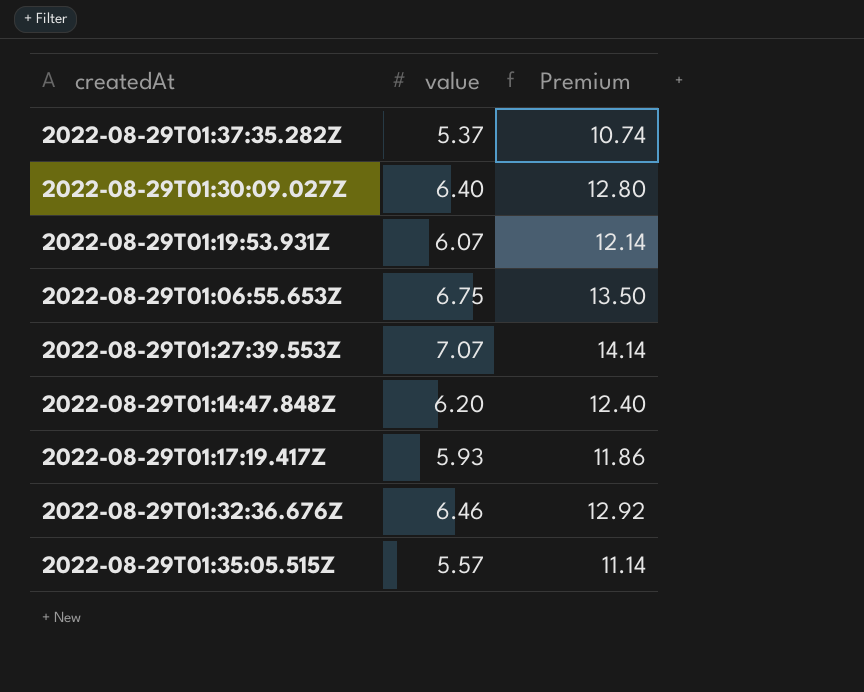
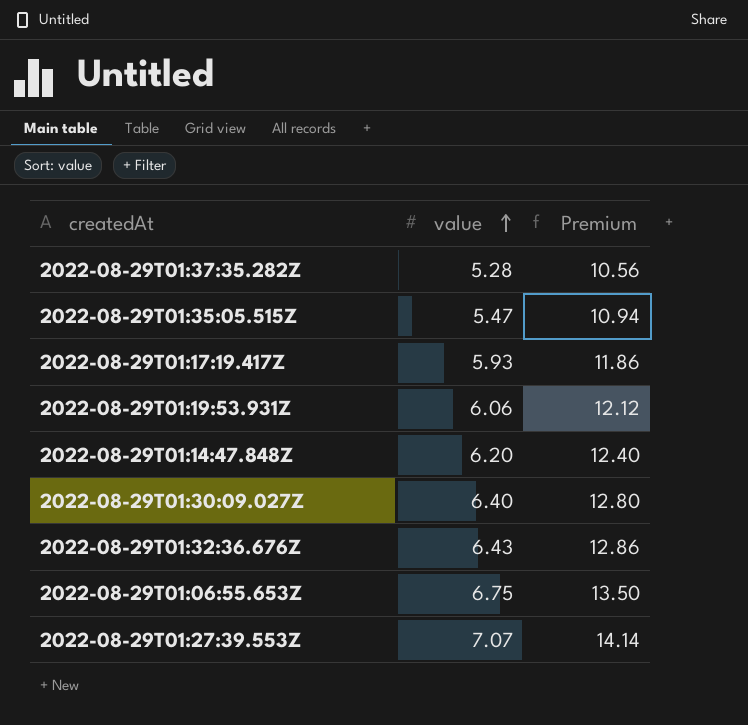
row order: none -> value ascending
2022-08-29T01:37:35.282Z | value: 5.37 -> 5.28
2022-08-29T01:37:35.282Z | Premium: 10.74 -> 10.56
2022-08-29T01:35:05.515Z | value: 5.57 -> 5.47
2022-08-29T01:35:05.515Z | Premium: 11.14 -> 10.94
2022-08-29T01:19:53.931Z | value: 6.07 -> 6.06
2022-08-29T01:19:53.931Z | Premium: 12.14 -> 12.12
2022-08-29T01:32:36.676Z | value: 6.46 -> 6.43
2022-08-29T01:32:36.676Z | Premium: 12.92 -> 12.86

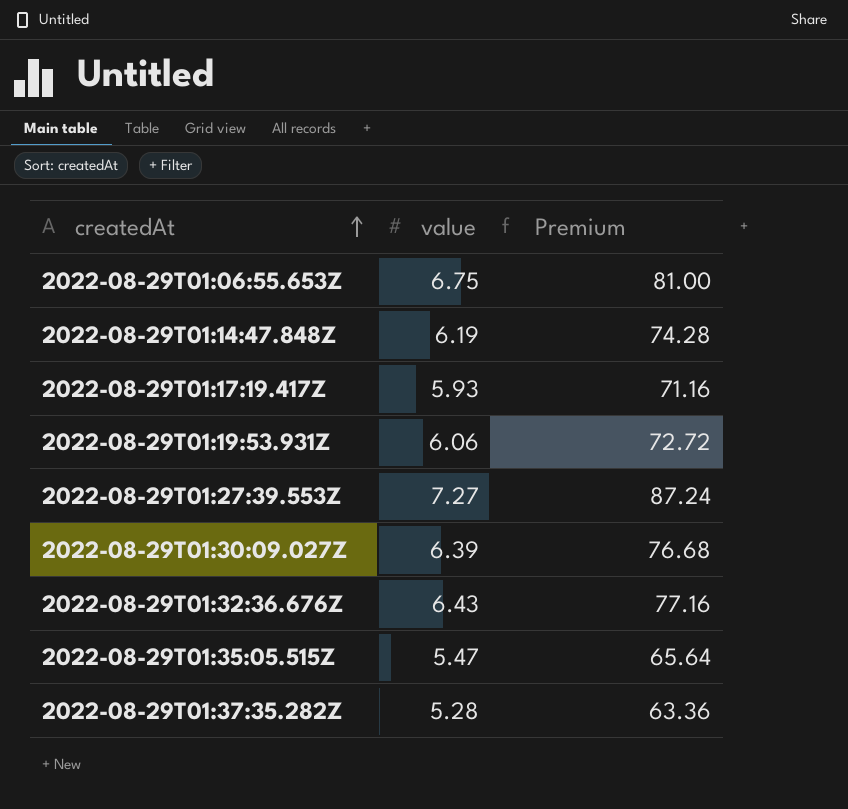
row order: value ascending -> createdAt ascending
column Premium | formula: [value] * 2 -> [value] * 12
2022-08-29T01:14:47.848Z | value: 6.20 -> 6.19
2022-08-29T01:27:39.553Z | value: 7.07 -> 7.27
2022-08-29T01:30:09.027Z | value: 6.40 -> 6.39

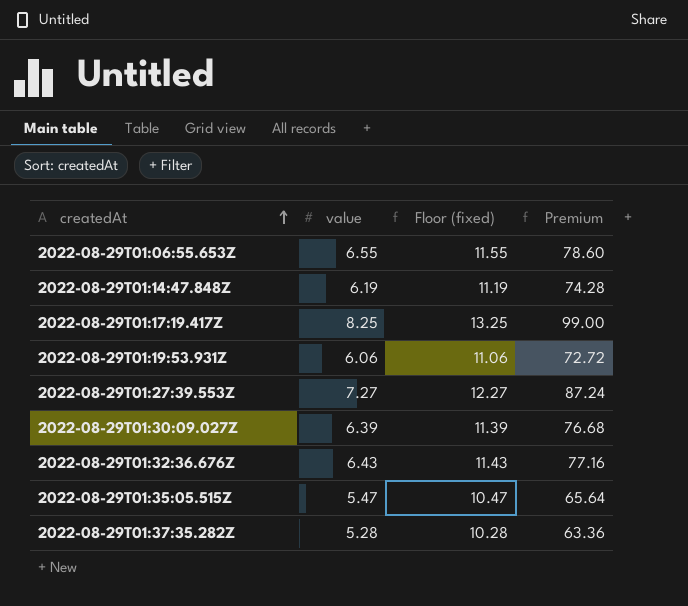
column Floor (fixed) | formula: none -> [value] + 5
2022-08-29T01:06:55.653Z | value: 6.75 -> 6.55
2022-08-29T01:06:55.653Z | Premium: 81.00 -> 78.60
2022-08-29T01:17:19.417Z | value: 5.93 -> 8.25
2022-08-29T01:17:19.417Z | Premium: 71.16 -> 99.00

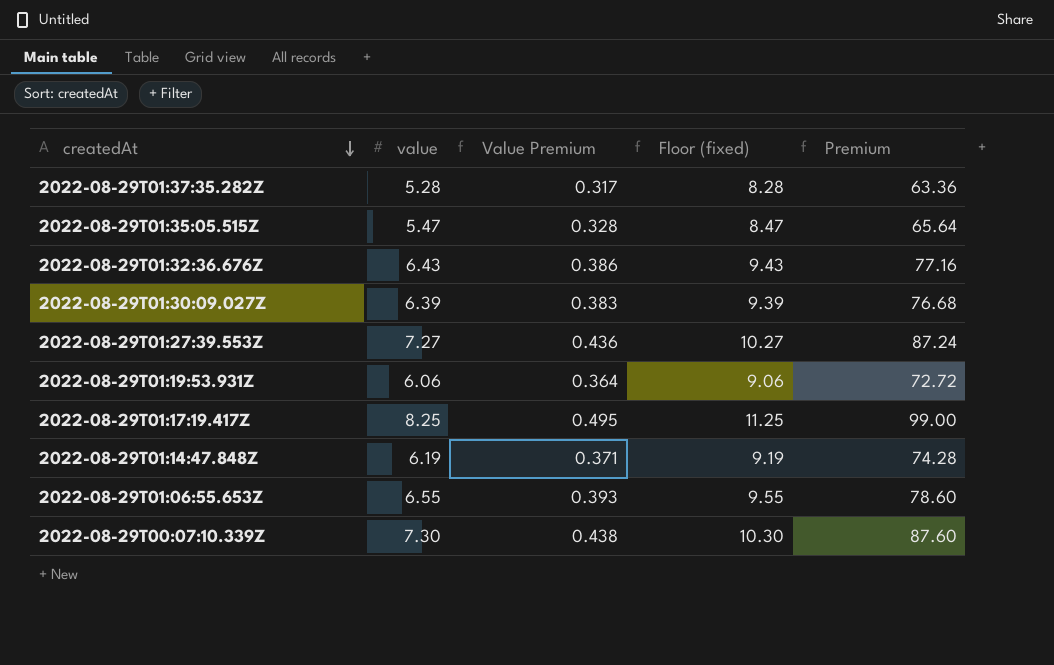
row order: createdAt ascending -> createdAt descending
column Value Premium | formula: none -> [value] * 0.06
column Floor (fixed) | formula: [value] + 5 -> [value] + 3
row 2022-08-29T00:07:10.339Z: none -> 7.30 | 0.438 | 10.30 | 87.60

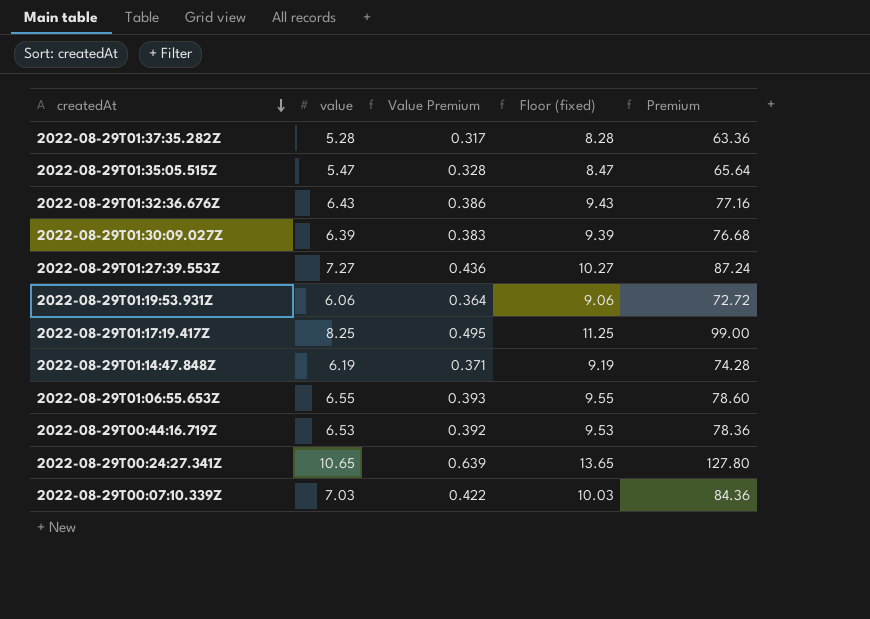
row 2022-08-29T00:44:16.719Z: none -> 6.53 | 0.392 | 9.53 | 78.36
row 2022-08-29T00:24:27.341Z: none -> 10.65 | 0.639 | 13.65 | 127.80
2022-08-29T00:07:10.339Z | value: 7.30 -> 7.03
2022-08-29T00:07:10.339Z | Value Premium: 0.438 -> 0.422
2022-08-29T00:07:10.339Z | Floor (fixed): 10.30 -> 10.03
2022-08-29T00:07:10.339Z | Premium: 87.60 -> 84.36

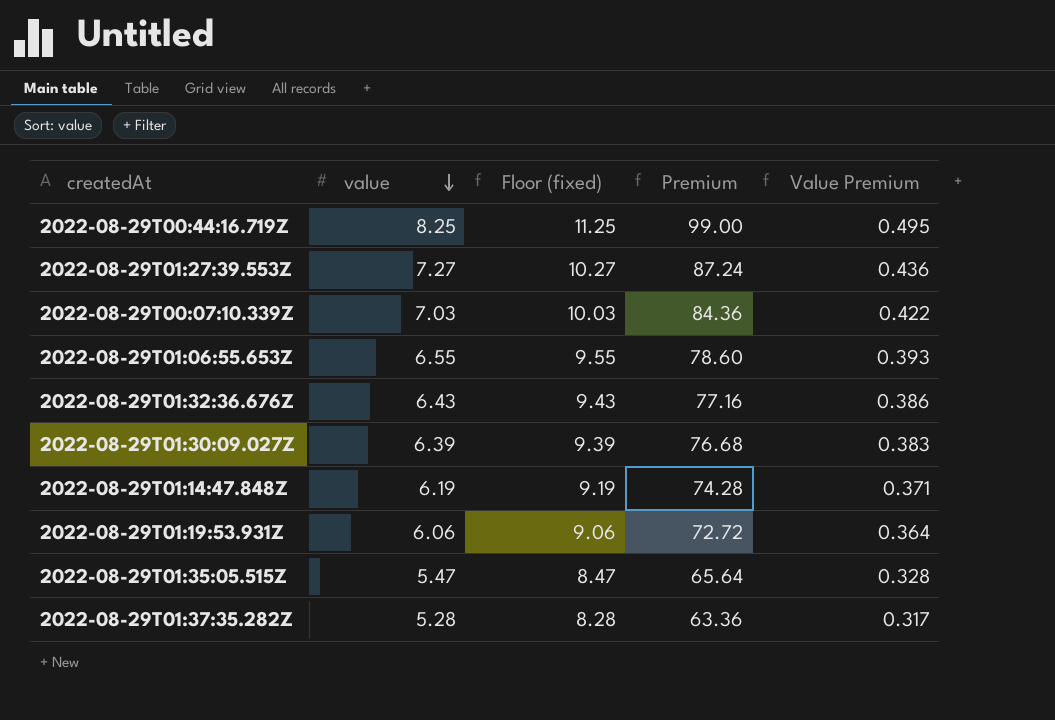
row order: createdAt descending -> value descending
column Value Premium | position: 3 -> 5
row 2022-08-29T01:17:19.417Z: 8.25 | 0.495 | 11.25 | 99.00 -> none
row 2022-08-29T00:24:27.341Z: 10.65 | 0.639 | 13.65 | 127.80 -> none
2022-08-29T00:44:16.719Z | value: 6.53 -> 8.25
2022-08-29T00:44:16.719Z | Floor (fixed): 9.53 -> 11.25
2022-08-29T00:44:16.719Z | Premium: 78.36 -> 99.00
2022-08-29T00:44:16.719Z | Value Premium: 0.392 -> 0.495

